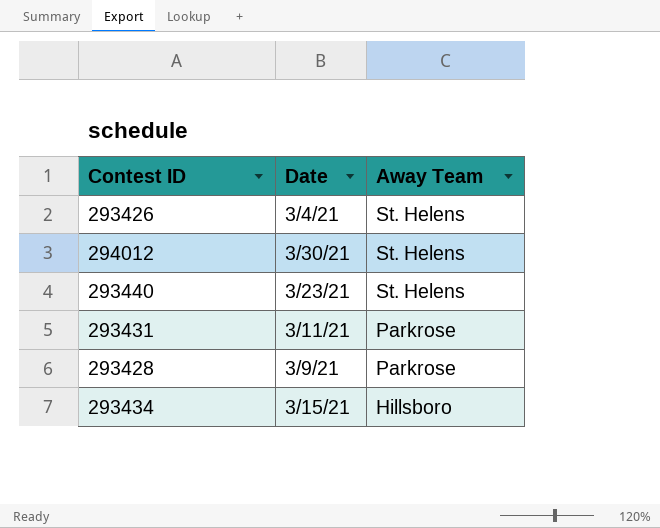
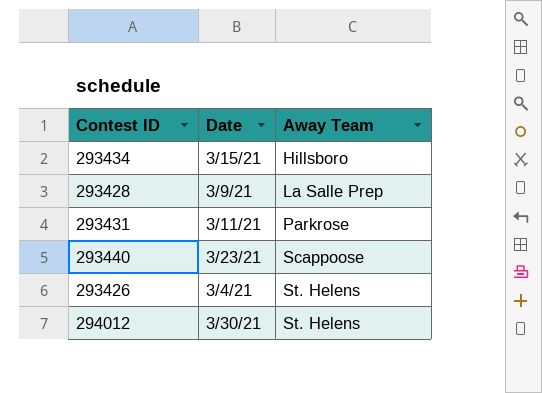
row order: Away Team descending -> Away Team ascending
293428 | Away Team: Parkrose -> La Salle Prep
293440 | Away Team: St. Helens -> Scappoose

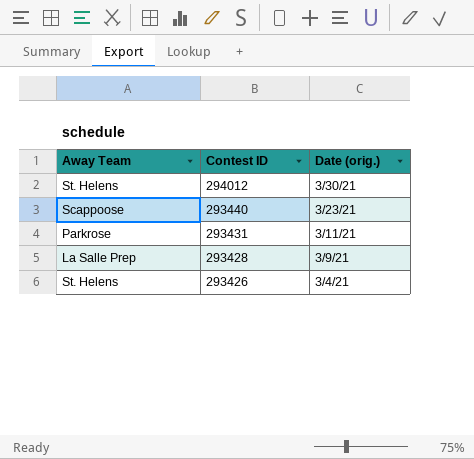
row order: Away Team ascending -> Contest ID descending
column Away Team | position: 3 -> 1
column name: Date -> Date (orig.)
row 293434: 3/15/21 | Hillsboro -> none

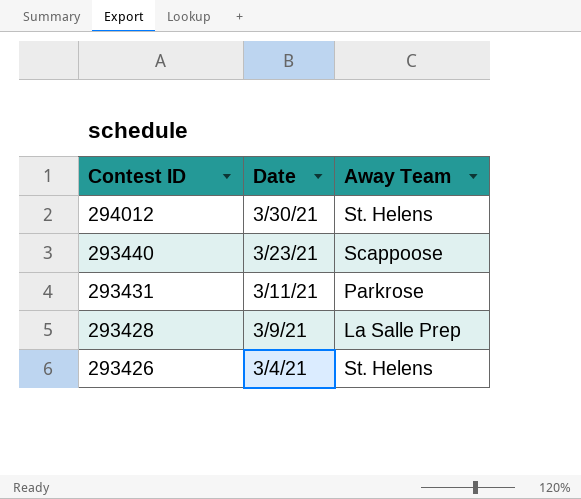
column name: Date (orig.) -> Date
column Away Team | position: 1 -> 3

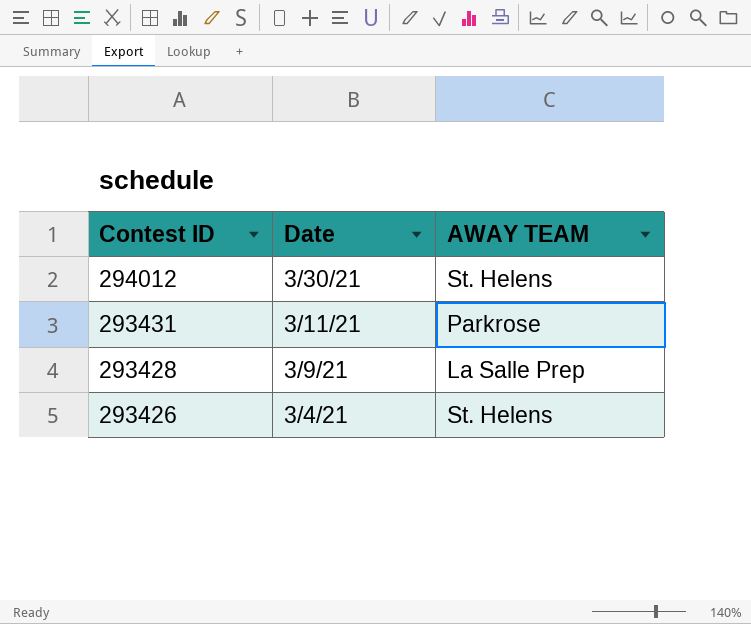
column name: Away Team -> AWAY TEAM
row 293440: 3/23/21 | Scappoose -> none

